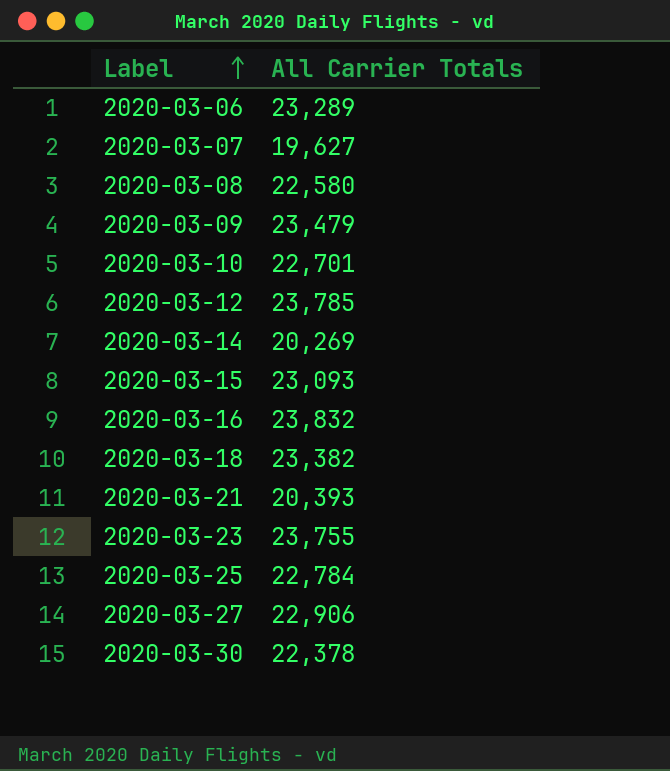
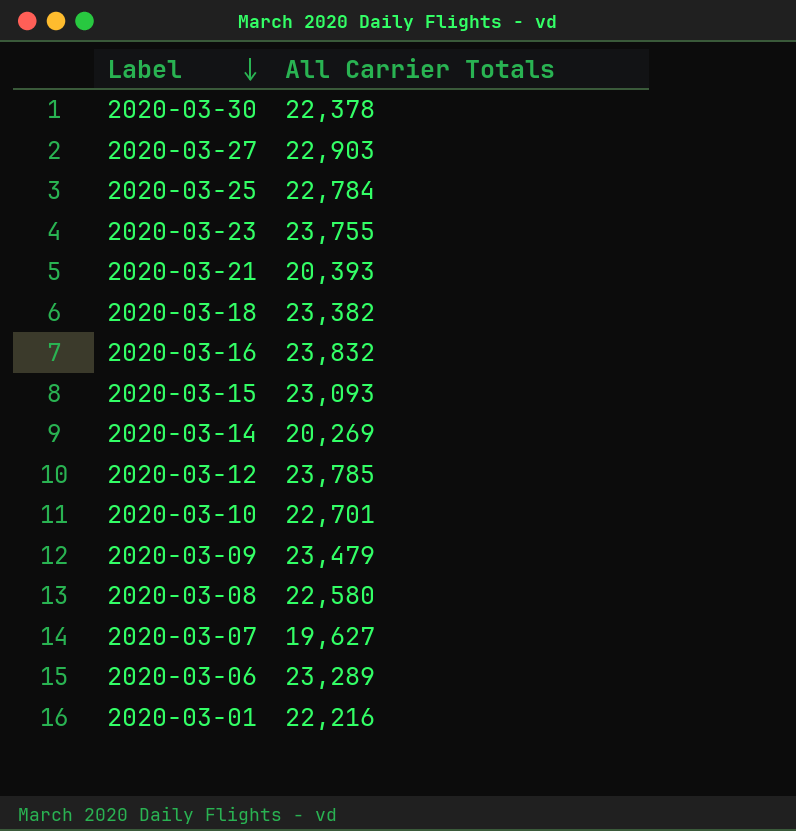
row order: Label ascending -> Label descending
2020-03-27 | All Carrier Totals: 22,906 -> 22,903
row 2020-03-01: none -> 22,216

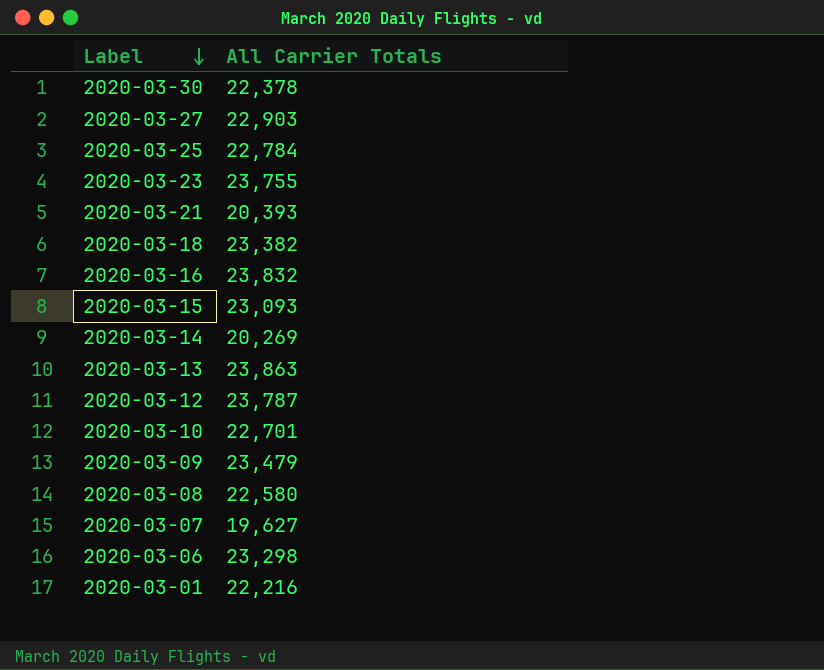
row 2020-03-13: none -> 23,863
2020-03-12 | All Carrier Totals: 23,785 -> 23,787
2020-03-06 | All Carrier Totals: 23,289 -> 23,298

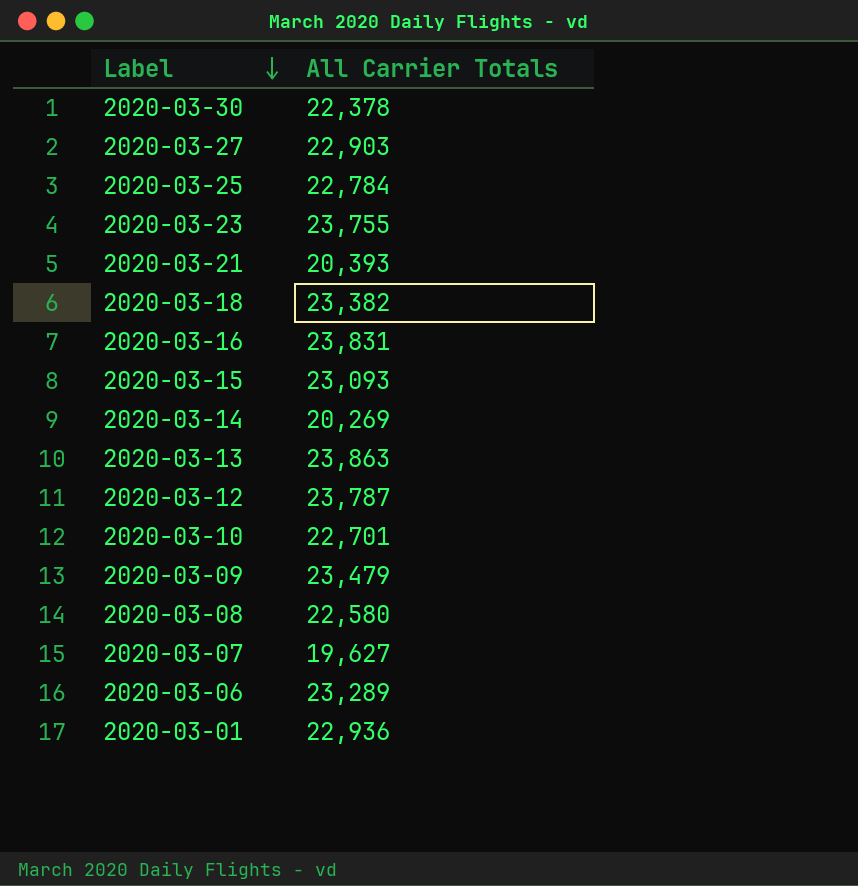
2020-03-16 | All Carrier Totals: 23,832 -> 23,831
2020-03-06 | All Carrier Totals: 23,298 -> 23,289
2020-03-01 | All Carrier Totals: 22,216 -> 22,936

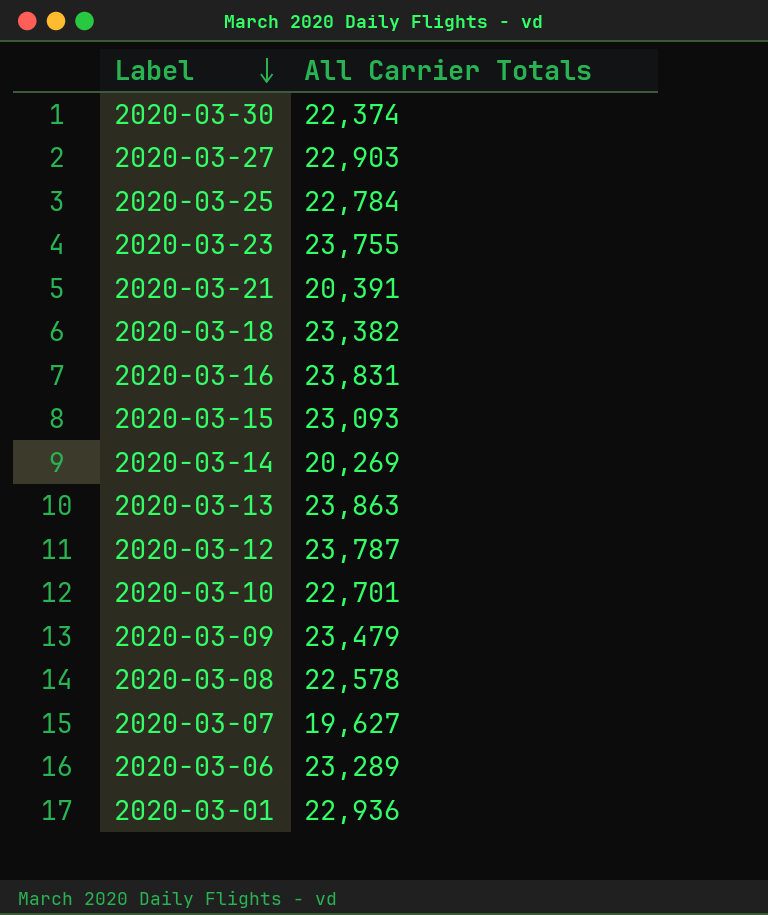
2020-03-30 | All Carrier Totals: 22,378 -> 22,374
2020-03-21 | All Carrier Totals: 20,393 -> 20,391
2020-03-08 | All Carrier Totals: 22,580 -> 22,578

